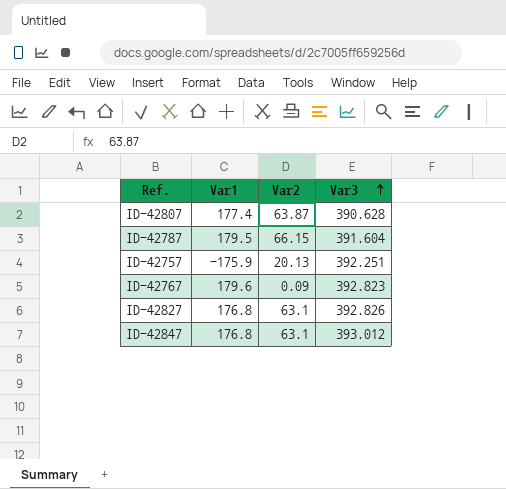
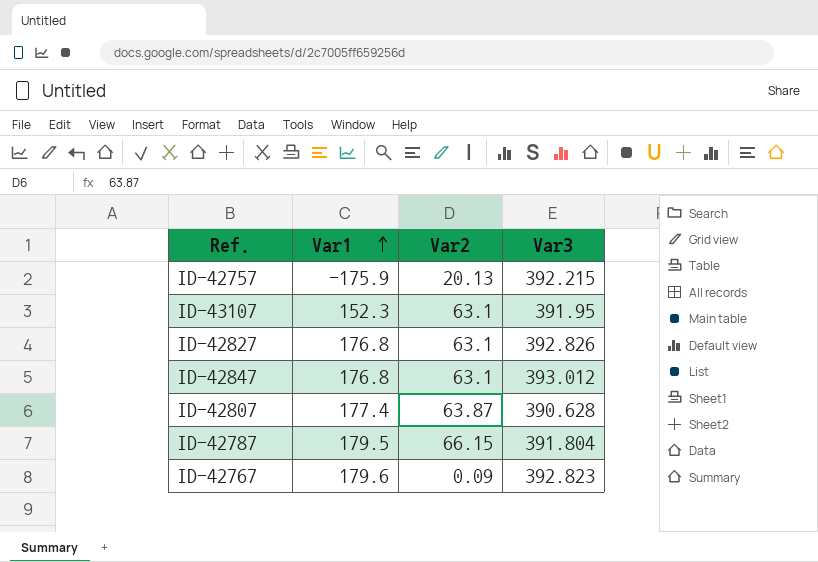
row order: Var3 ascending -> Var1 ascending
ID-42757 | Var3: 392.251 -> 392.215
row ID-43107: none -> 152.3 | 63.1 | 391.95
ID-42787 | Var3: 391.604 -> 391.804

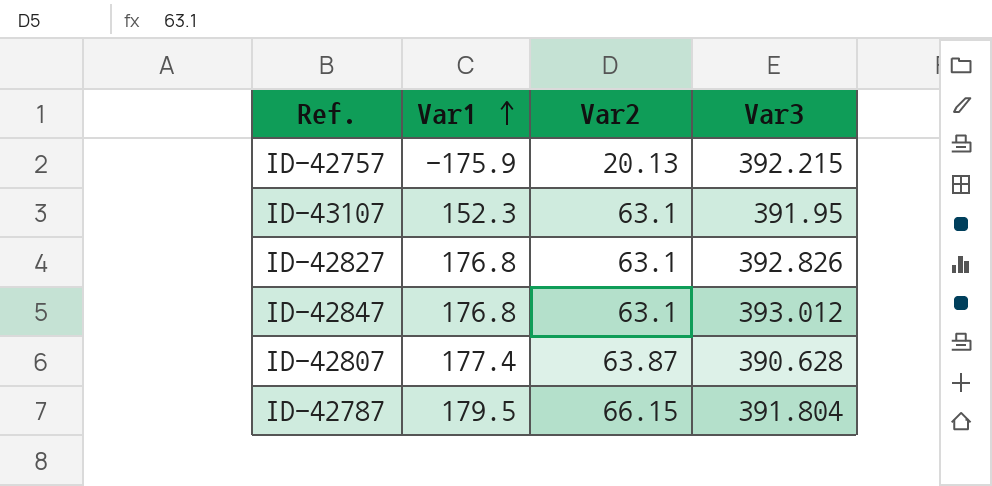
row ID-42767: 179.6 | 0.09 | 392.823 -> none

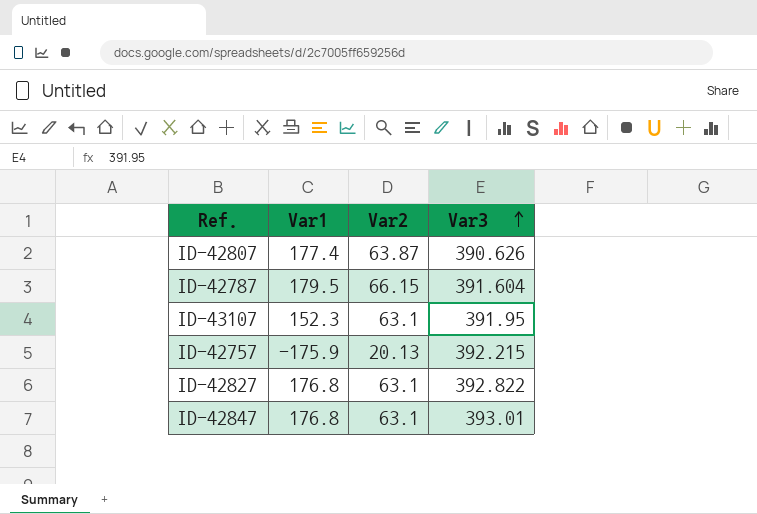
row order: Var1 ascending -> Var3 ascending
ID-42807 | Var3: 390.628 -> 390.626
ID-42787 | Var3: 391.804 -> 391.604
ID-42827 | Var3: 392.826 -> 392.822
ID-42847 | Var3: 393.012 -> 393.01

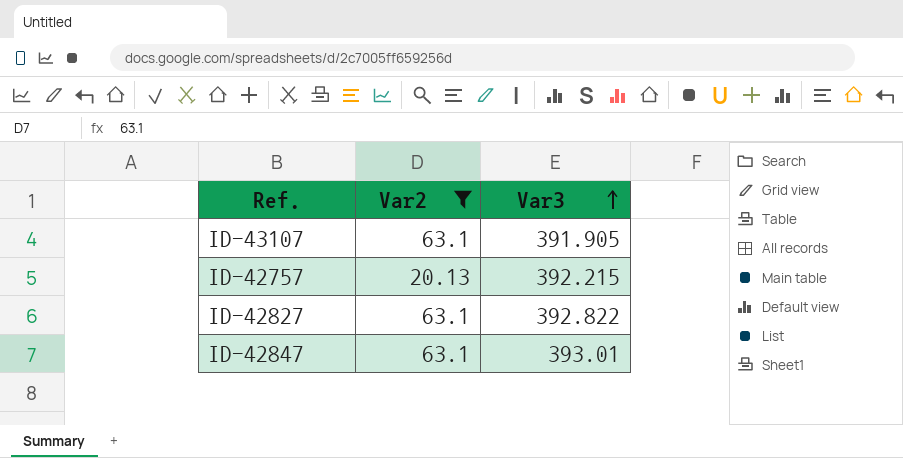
filter: none -> Var2 <= 63.1
column Var1 | position: 2 -> none
ID-43107 | Var3: 391.95 -> 391.905

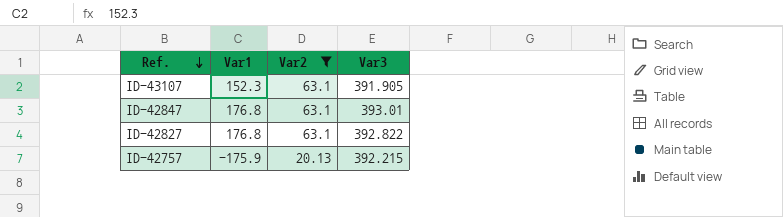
row order: Var3 ascending -> Ref. descending
column Var1 | position: none -> 2

